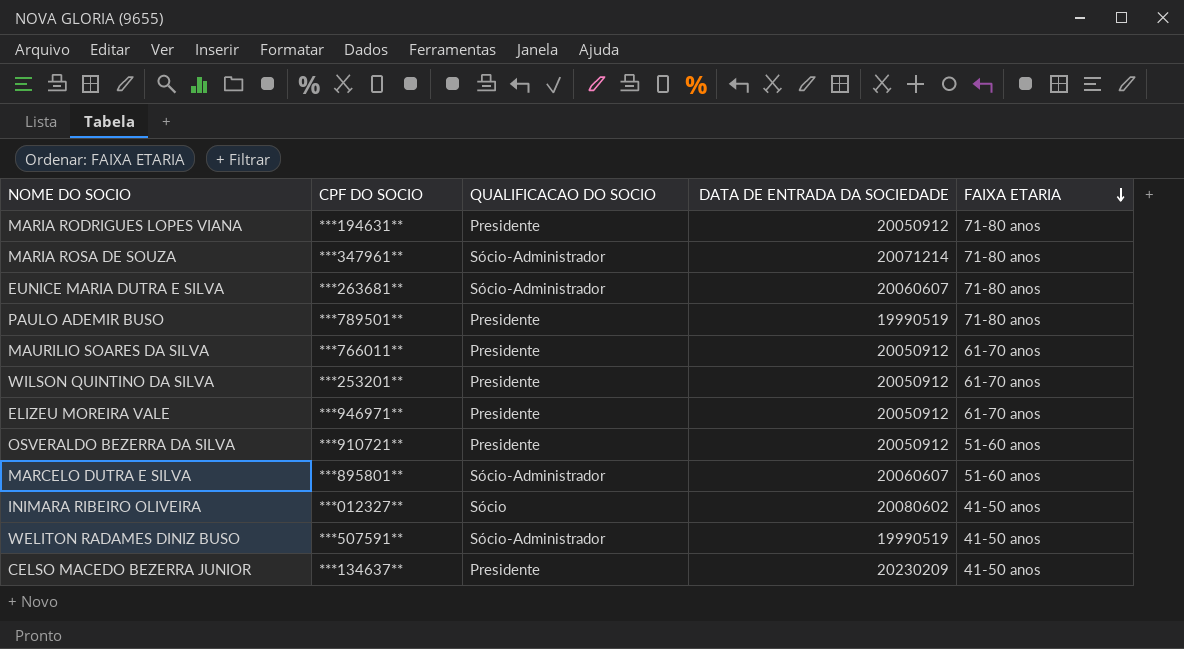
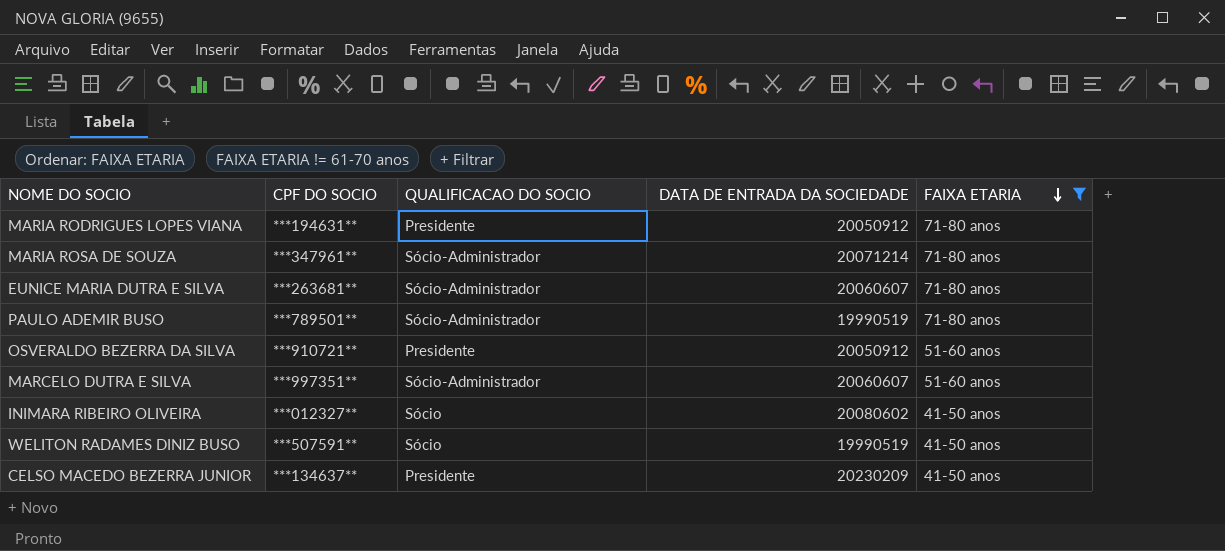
filter: none -> FAIXA ETARIA != 61-70 anos
PAULO ADEMIR BUSO | QUALIFICACAO DO SOCIO: Presidente -> Sócio-Administrador
MARCELO DUTRA E SILVA | CPF DO SOCIO: ***895801** -> ***997351**
WELITON RADAMES DINIZ BUSO | QUALIFICACAO DO SOCIO: Sócio-Administrador -> Sócio

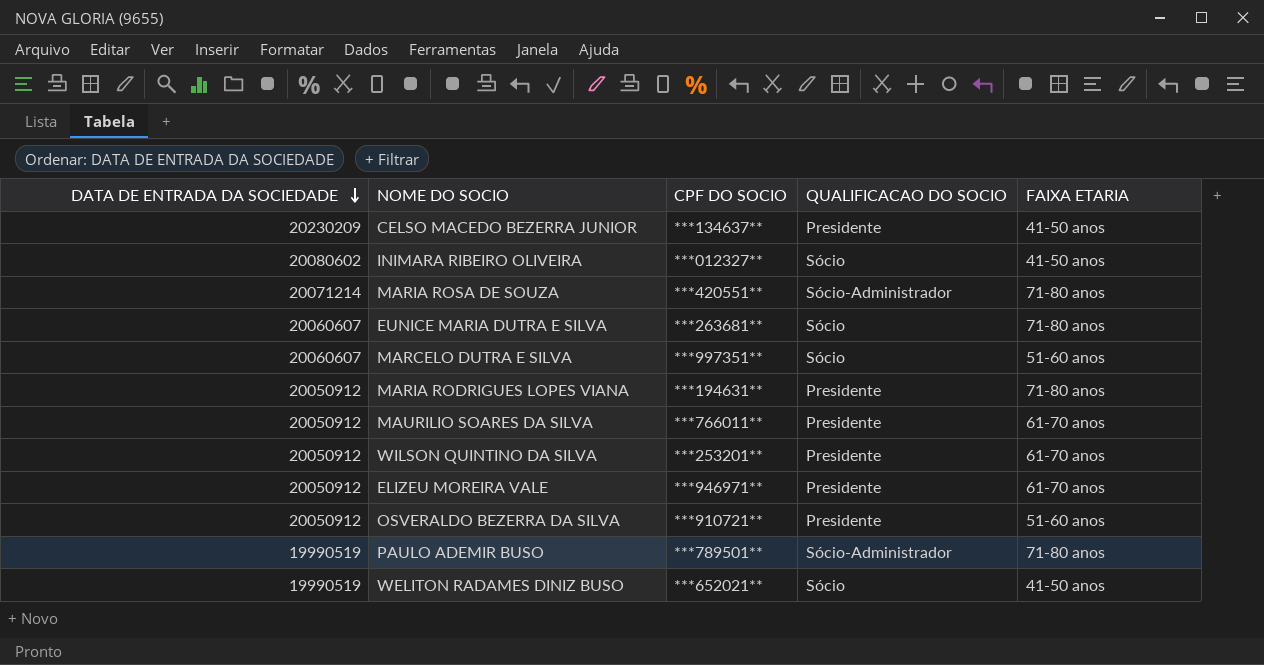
filter: FAIXA ETARIA != 61-70 anos -> none
row order: FAIXA ETARIA descending -> DATA DE ENTRADA DA SOCIEDADE descending
column DATA DE ENTRADA DA SOCIEDADE | position: 4 -> 1
MARIA ROSA DE SOUZA | CPF DO SOCIO: ***347961** -> ***420551**
EUNICE MARIA DUTRA E SILVA | QUALIFICACAO DO SOCIO: Sócio-Administrador -> Sócio
MARCELO DUTRA E SILVA | QUALIFICACAO DO SOCIO: Sócio-Administrador -> Sócio
WELITON RADAMES DINIZ BUSO | CPF DO SOCIO: ***507591** -> ***652021**

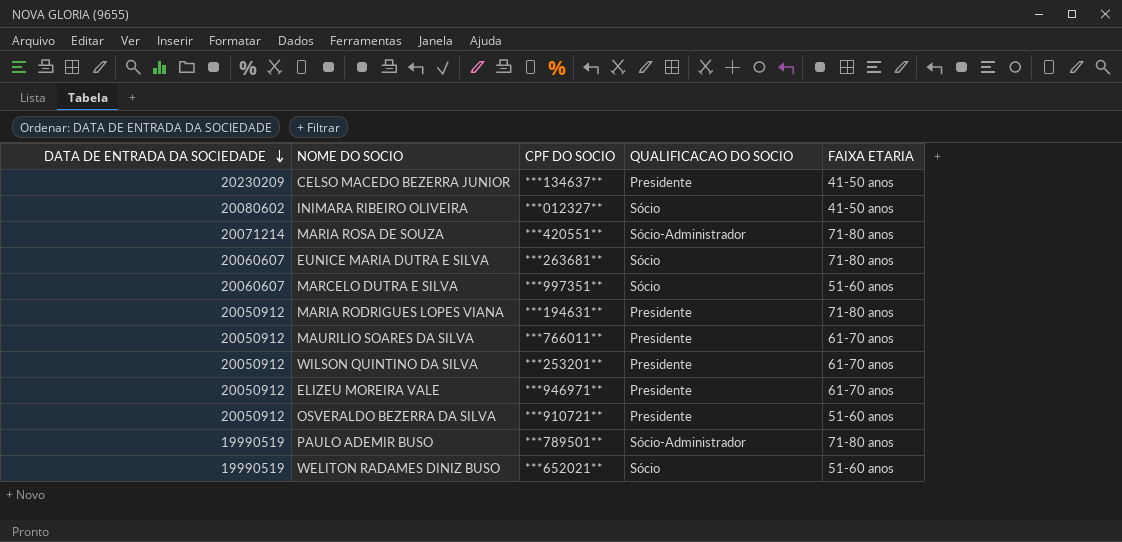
WELITON RADAMES DINIZ BUSO | FAIXA ETARIA: 41-50 anos -> 51-60 anos

